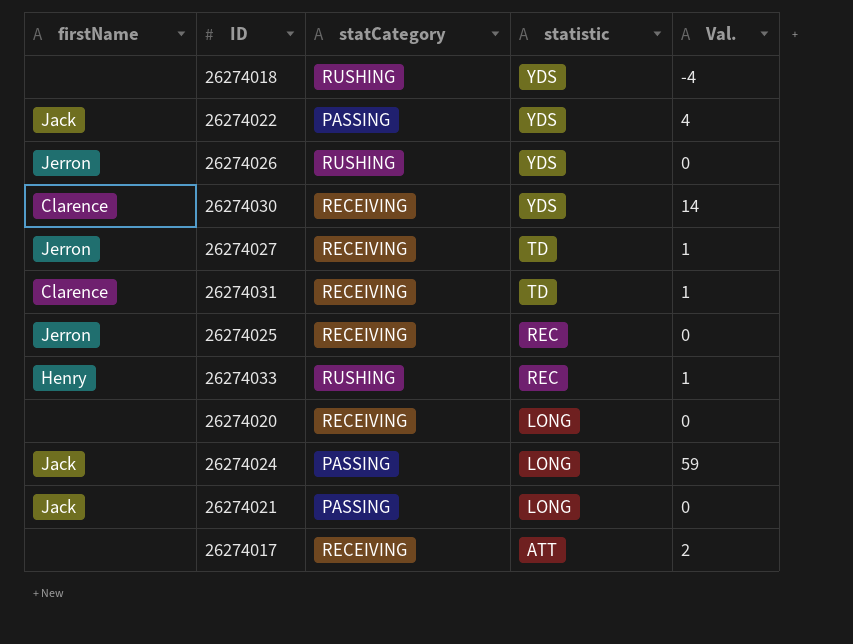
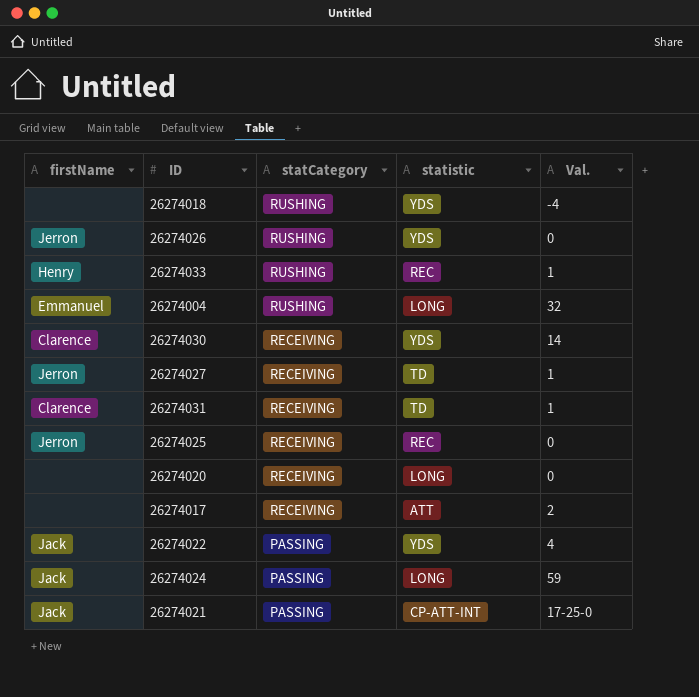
row order: statistic descending -> statCategory descending
row 26274004: none -> Emmanuel | RUSHING | LONG | 32
26274021 | statistic: LONG -> CP-ATT-INT
26274021 | Val.: 0 -> 17-25-0

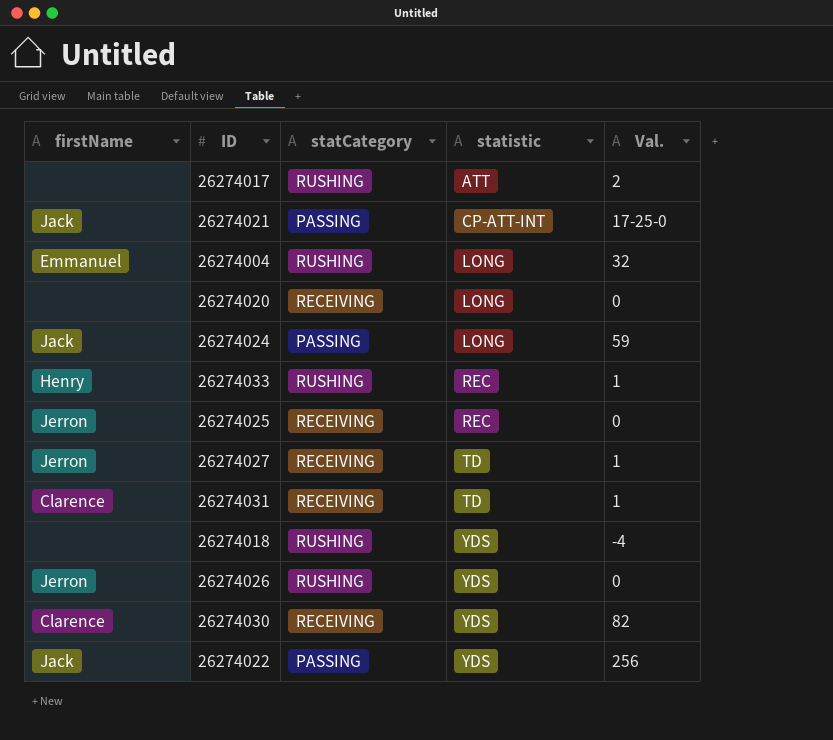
row order: statCategory descending -> statistic ascending
26274017 | statCategory: RECEIVING -> RUSHING
26274030 | Val.: 14 -> 82
26274022 | Val.: 4 -> 256

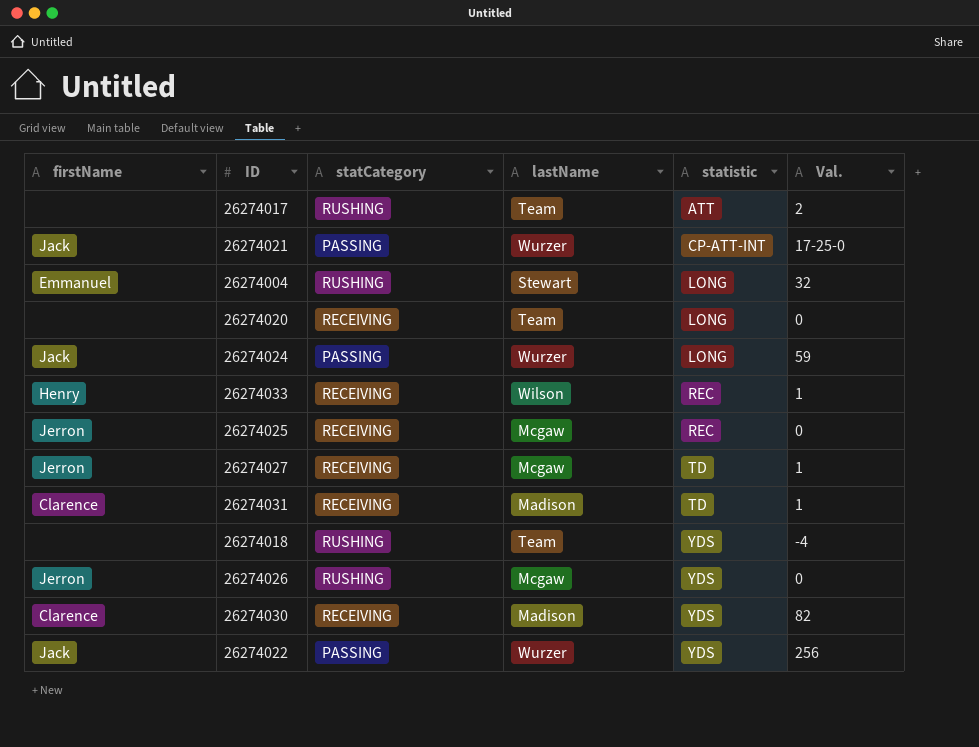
column lastName | position: none -> 4
26274033 | statCategory: RUSHING -> RECEIVING

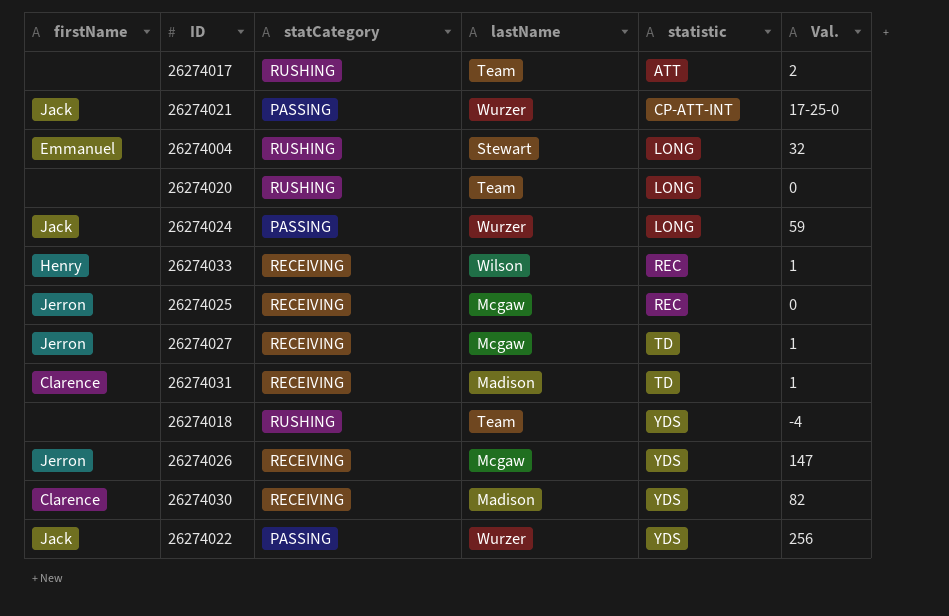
26274020 | statCategory: RECEIVING -> RUSHING
26274026 | statCategory: RUSHING -> RECEIVING
26274026 | Val.: 0 -> 147

